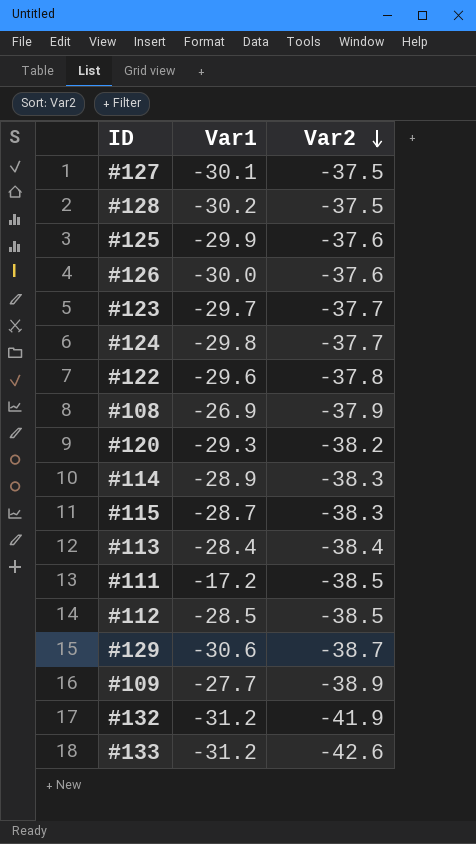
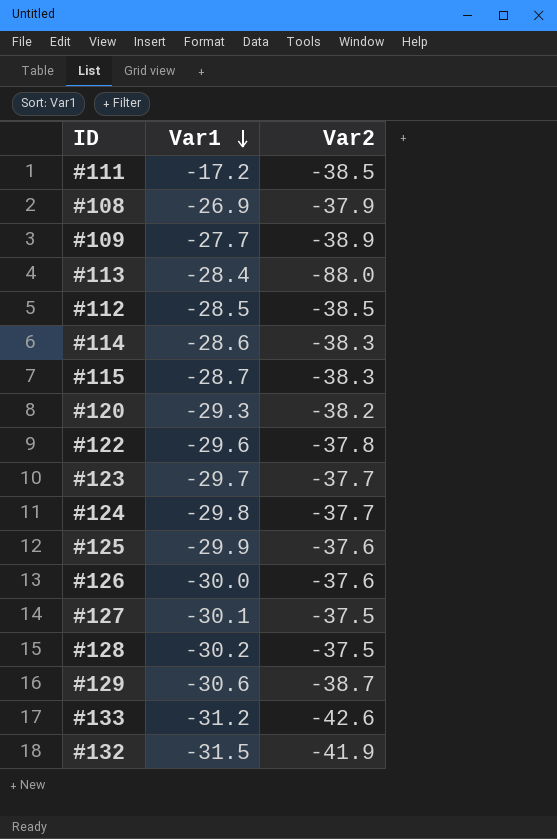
row order: Var2 descending -> Var1 descending
#113 | Var2: -38.4 -> -88.0
#114 | Var1: -28.9 -> -28.6
#132 | Var1: -31.2 -> -31.5

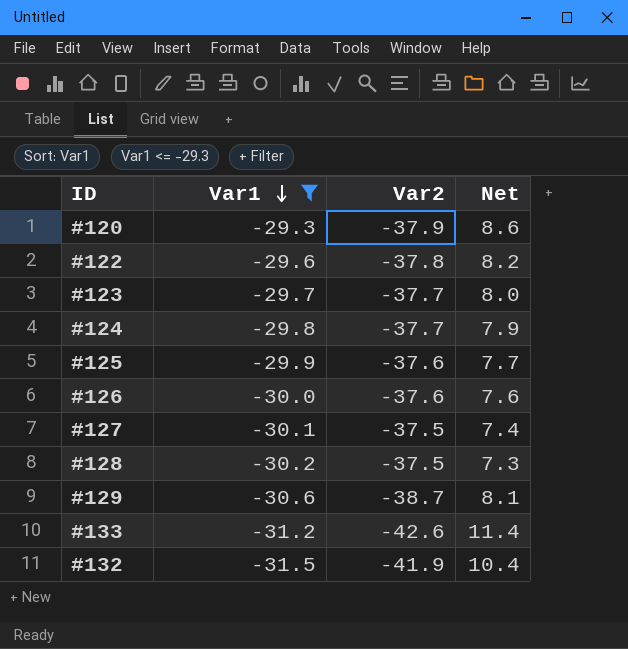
filter: none -> Var1 <= -29.3
column Net | formula: none -> [Var1] - [Var2]
#120 | Var2: -38.2 -> -37.9

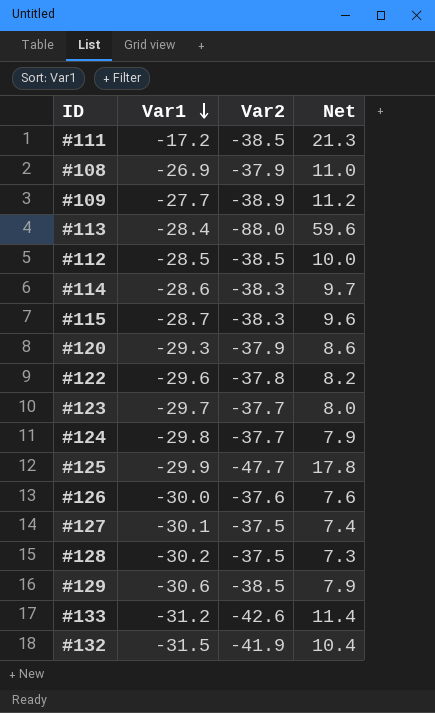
filter: Var1 <= -29.3 -> none
#125 | Var2: -37.6 -> -47.7
#125 | Net: 7.7 -> 17.8
#129 | Var2: -38.7 -> -38.5
#129 | Net: 8.1 -> 7.9

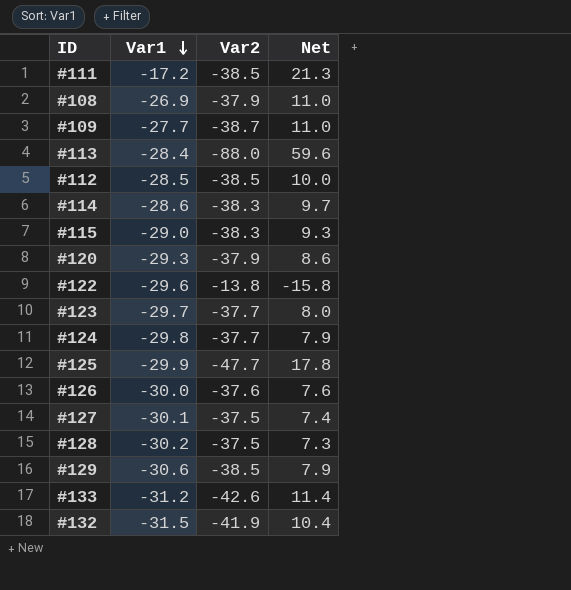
#109 | Var2: -38.9 -> -38.7
#109 | Net: 11.2 -> 11.0
#115 | Var1: -28.7 -> -29.0
#115 | Net: 9.6 -> 9.3
#122 | Var2: -37.8 -> -13.8
#122 | Net: 8.2 -> -15.8

